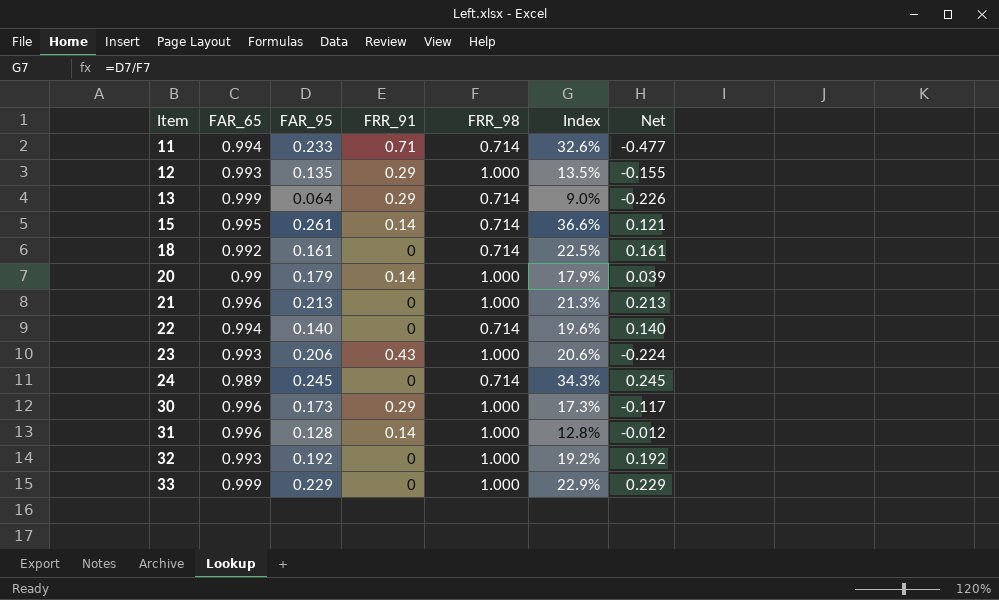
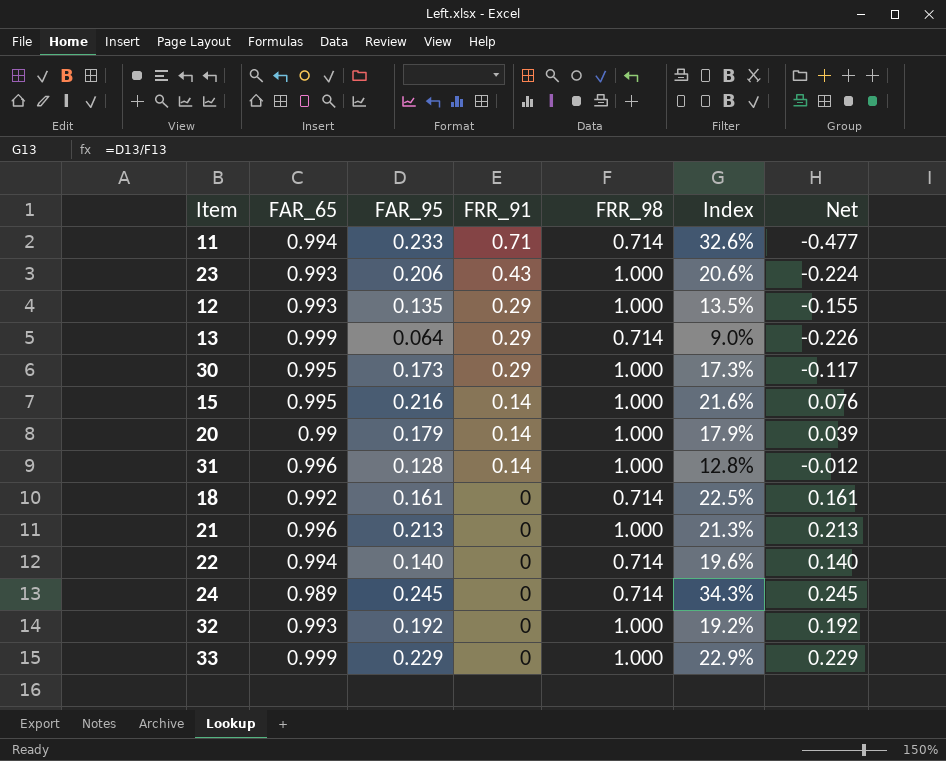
row order: Item ascending -> FRR_91 descending
30 | FAR_65: 0.996 -> 0.995
15 | FAR_95: 0.261 -> 0.216
15 | FRR_98: 0.714 -> 1.000
15 | Index: 36.6% -> 21.6%
15 | Net: 0.121 -> 0.076

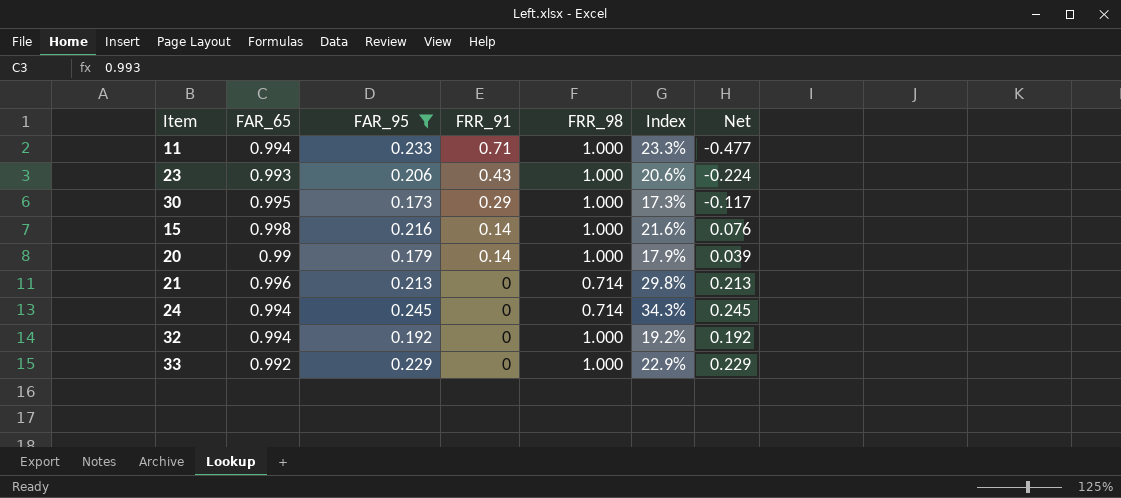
filter: none -> FAR_95 >= 0.173
11 | FRR_98: 0.714 -> 1.000
11 | Index: 32.6% -> 23.3%
15 | FAR_65: 0.995 -> 0.998
21 | FRR_98: 1.000 -> 0.714
21 | Index: 21.3% -> 29.8%
24 | FAR_65: 0.989 -> 0.994
32 | FAR_65: 0.993 -> 0.994
33 | FAR_65: 0.999 -> 0.992

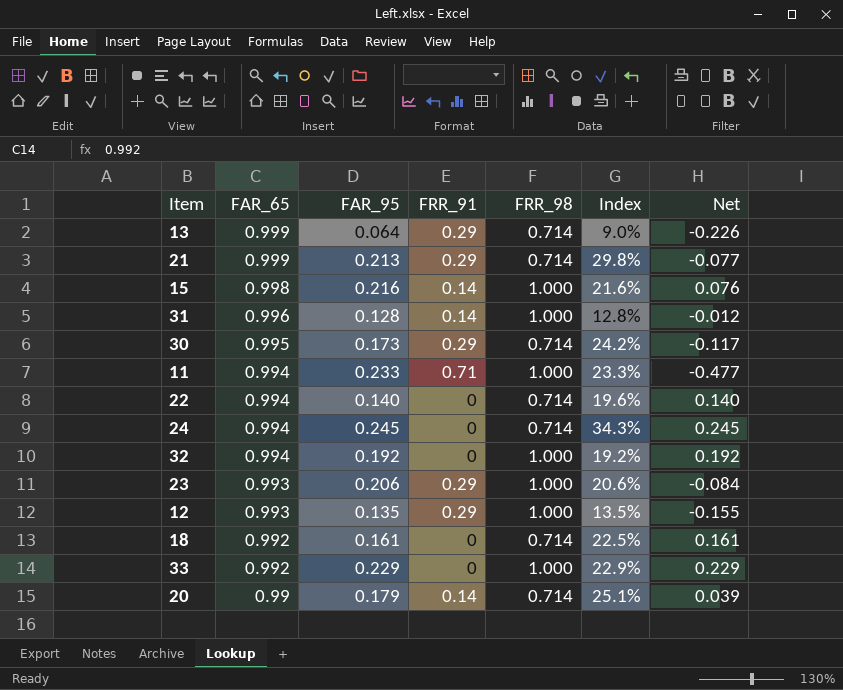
filter: FAR_95 >= 0.173 -> none
row order: FRR_91 descending -> FAR_65 descending
21 | FAR_65: 0.996 -> 0.999
21 | FRR_91: 0 -> 0.29
21 | Net: 0.213 -> -0.077
30 | FRR_98: 1.000 -> 0.714
30 | Index: 17.3% -> 24.2%
23 | FRR_91: 0.43 -> 0.29
23 | Net: -0.224 -> -0.084
20 | FRR_98: 1.000 -> 0.714
20 | Index: 17.9% -> 25.1%

